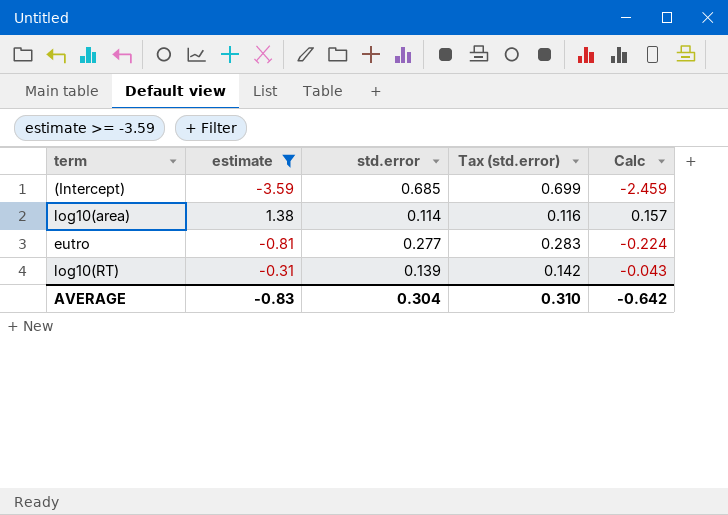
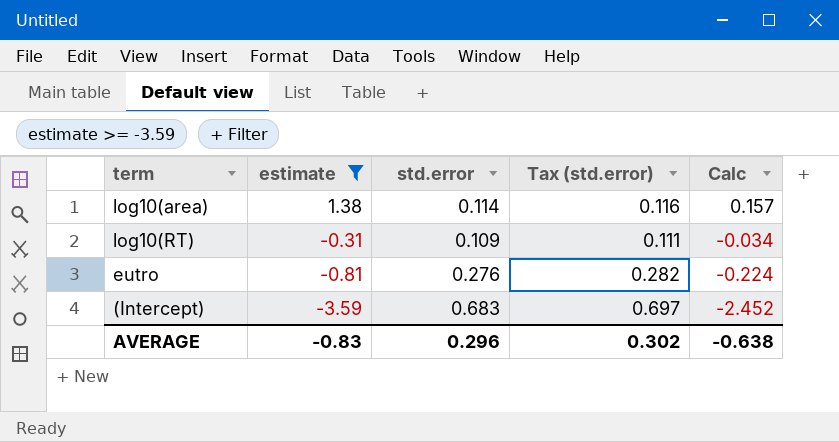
row order: none -> estimate descending
log10(RT) | std.error: 0.139 -> 0.109
log10(RT) | Tax (std.error): 0.142 -> 0.111
log10(RT) | Calc: -0.043 -> -0.034
eutro | std.error: 0.277 -> 0.276
eutro | Tax (std.error): 0.283 -> 0.282
(Intercept) | std.error: 0.685 -> 0.683
(Intercept) | Tax (std.error): 0.699 -> 0.697
(Intercept) | Calc: -2.459 -> -2.452
AVERAGE | std.error: 0.304 -> 0.296
AVERAGE | Tax (std.error): 0.310 -> 0.302
AVERAGE | Calc: -0.642 -> -0.638

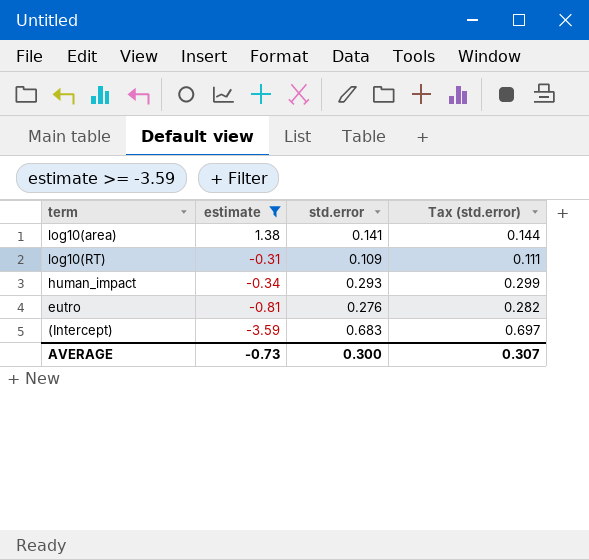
column Calc | formula: [estimate] * [std.error] -> none
log10(area) | std.error: 0.114 -> 0.141
log10(area) | Tax (std.error): 0.116 -> 0.144
row human_impact: none -> -0.34 | 0.293 | 0.299
AVERAGE | estimate: -0.83 -> -0.73
AVERAGE | std.error: 0.296 -> 0.300
AVERAGE | Tax (std.error): 0.302 -> 0.307

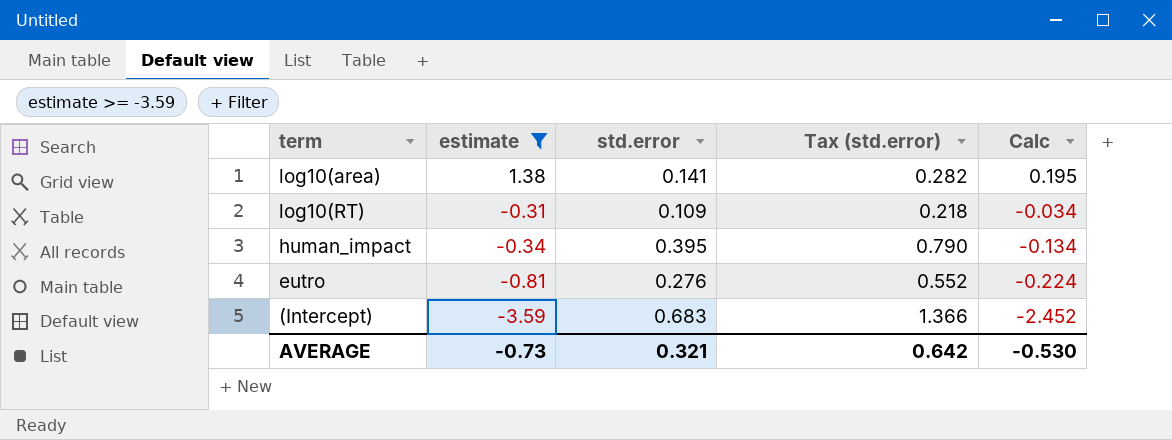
column Tax (std.error) | formula: [std.error] * 1.02 -> [std.error] * 2
column Calc | formula: none -> [estimate] * [std.error]
human_impact | std.error: 0.293 -> 0.395
AVERAGE | std.error: 0.300 -> 0.321
AVERAGE | Tax (std.error): 0.307 -> 0.642

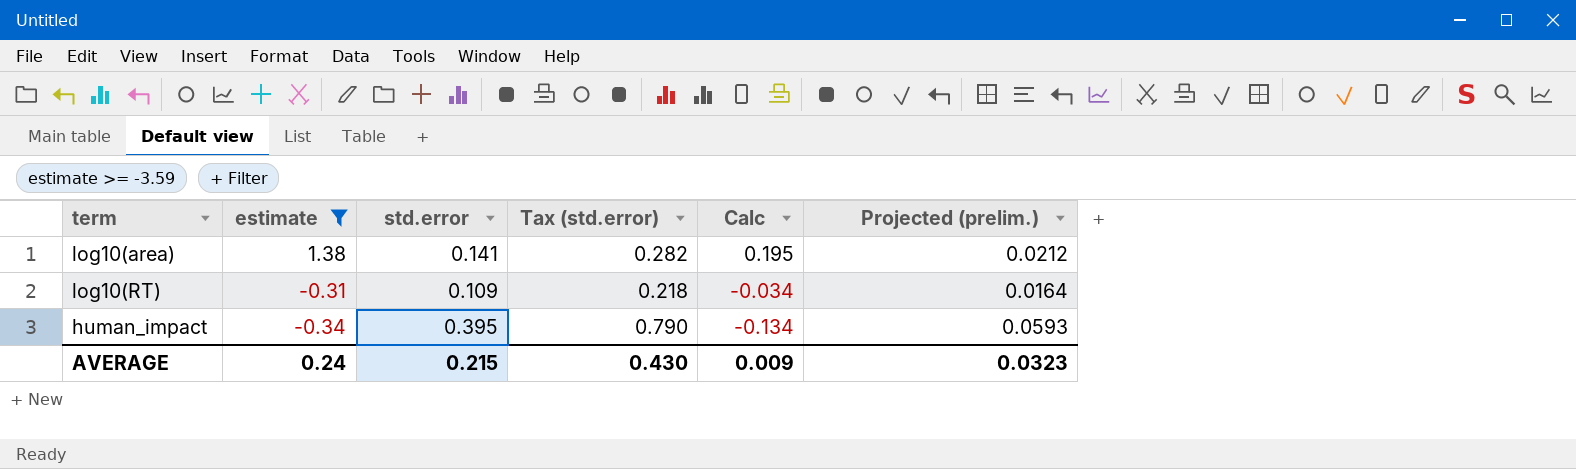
column Projected (prelim.) | formula: none -> [std.error] * 0.15
row eutro: -0.81 | 0.276 | 0.552 | -0.224 -> none
row (Intercept): -3.59 | 0.683 | 1.366 | -2.452 -> none
AVERAGE | estimate: -0.73 -> 0.24
AVERAGE | std.error: 0.321 -> 0.215
AVERAGE | Tax (std.error): 0.642 -> 0.430
AVERAGE | Calc: -0.530 -> 0.009

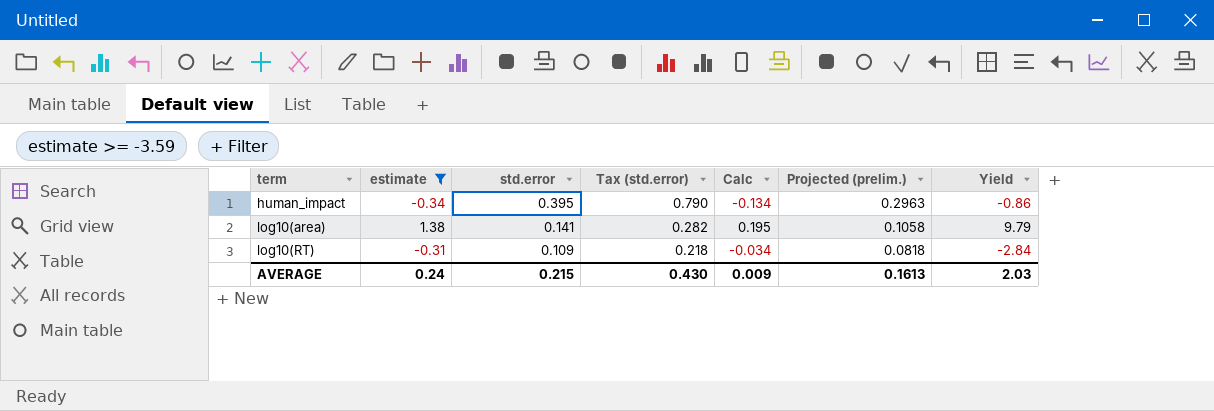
row order: estimate descending -> term ascending
column Projected (prelim.) | formula: [std.error] * 0.15 -> [std.error] * 0.75
column Yield | formula: none -> [estimate] / [std.error]
AVERAGE | Projected (prelim.): 0.0323 -> 0.1613

